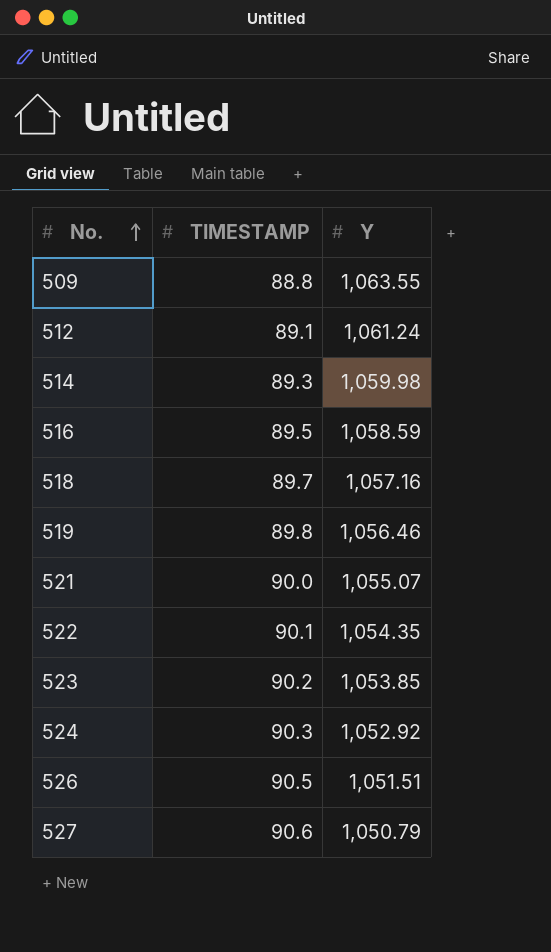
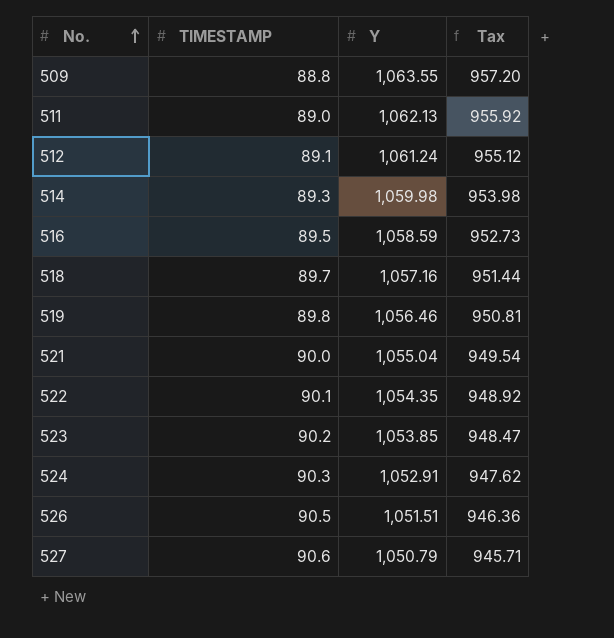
column Tax | formula: none -> [Y] * 0.9
row 511: none -> 89.0 | 1,062.13 | 955.92
521 | Y: 1,055.07 -> 1,055.04
524 | Y: 1,052.92 -> 1,052.91

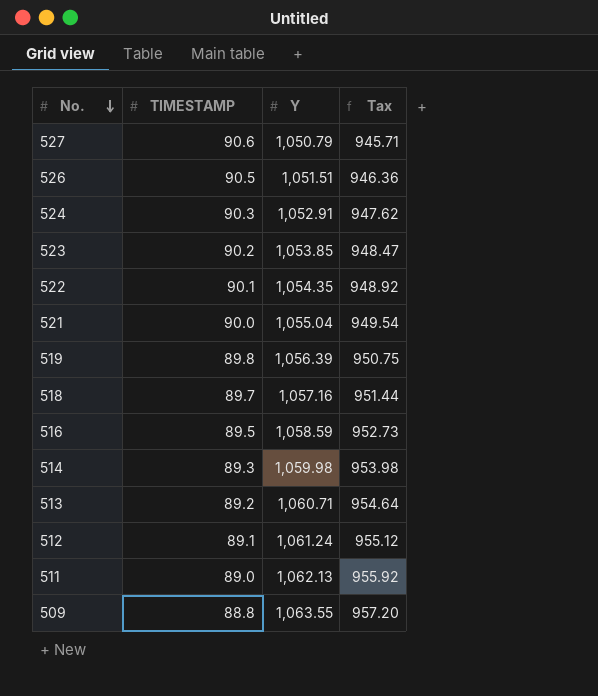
row order: No. ascending -> No. descending
519 | Y: 1,056.46 -> 1,056.39
519 | Tax: 950.81 -> 950.75
row 513: none -> 89.2 | 1,060.71 | 954.64

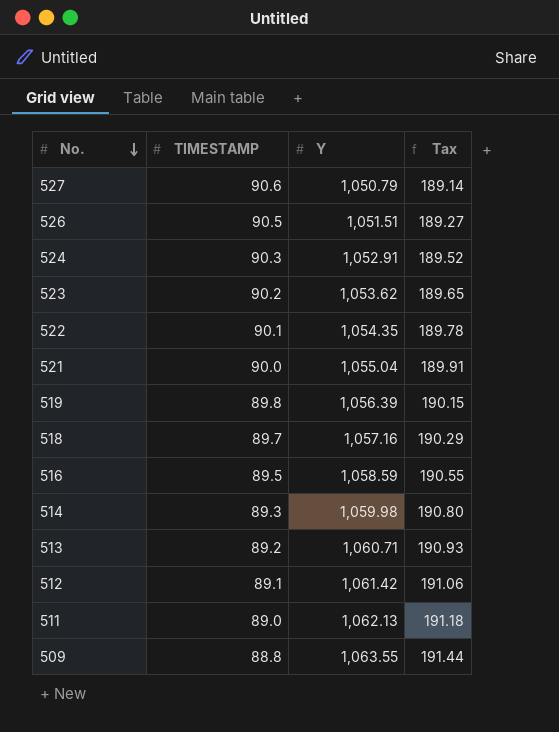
column Tax | formula: [Y] * 0.9 -> [Y] * 0.18
523 | Y: 1,053.85 -> 1,053.62
512 | Y: 1,061.24 -> 1,061.42

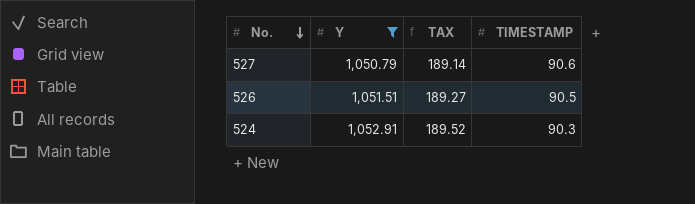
filter: none -> Y <= 1,052.91
column name: Tax -> TAX
column TIMESTAMP | position: 2 -> 4

